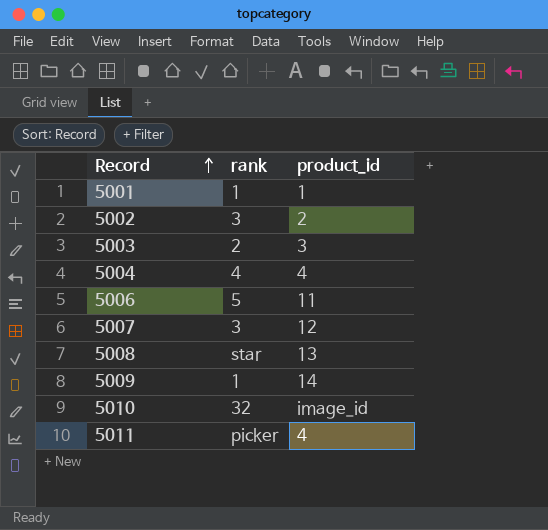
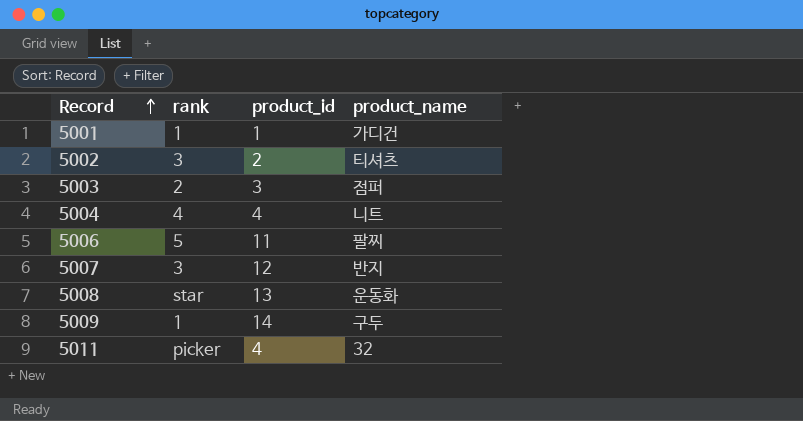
column product_name | position: none -> 4
row 5010: 32 | image_id -> none

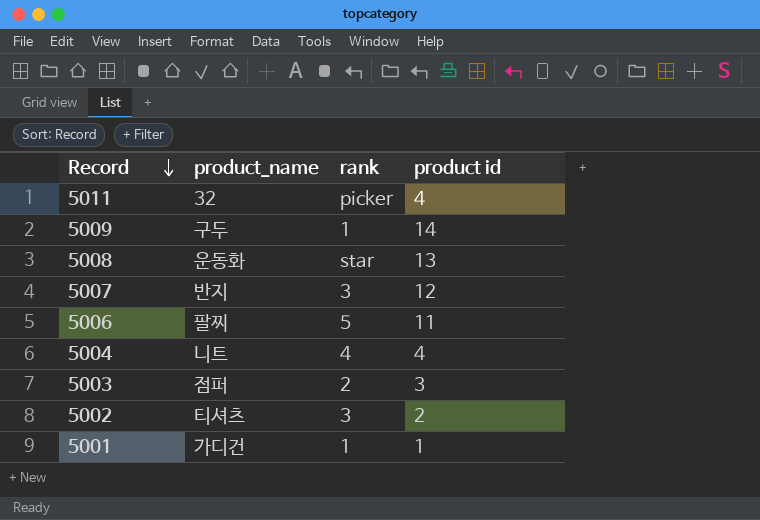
row order: Record ascending -> Record descending
column product_name | position: 4 -> 2
column name: product_id -> product id

